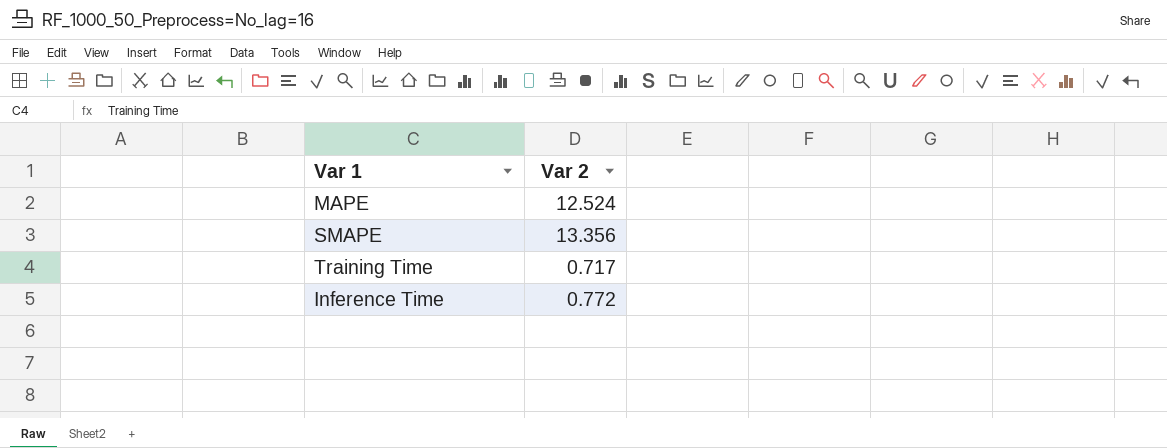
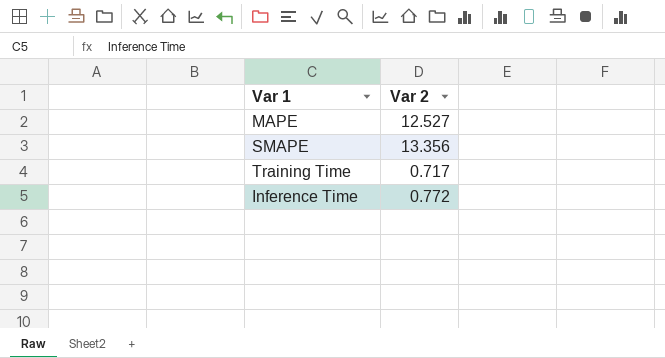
MAPE | Var 2: 12.524 -> 12.527

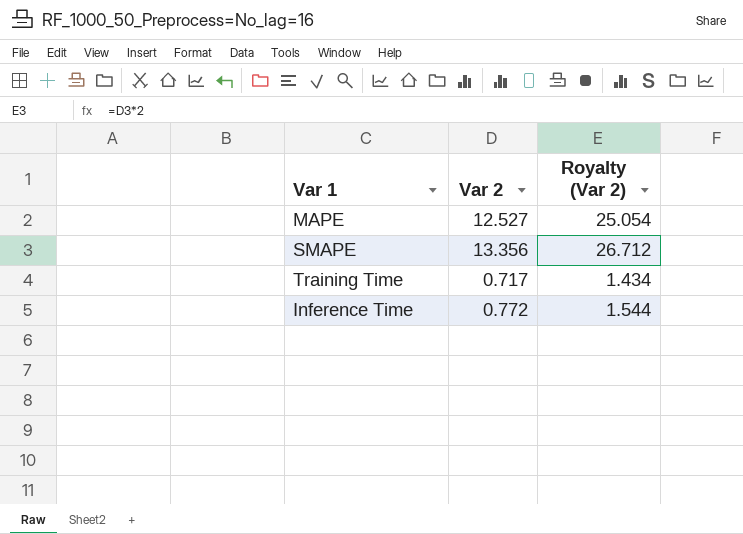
column Royalty (Var 2) | formula: none -> [Var 2] * 2

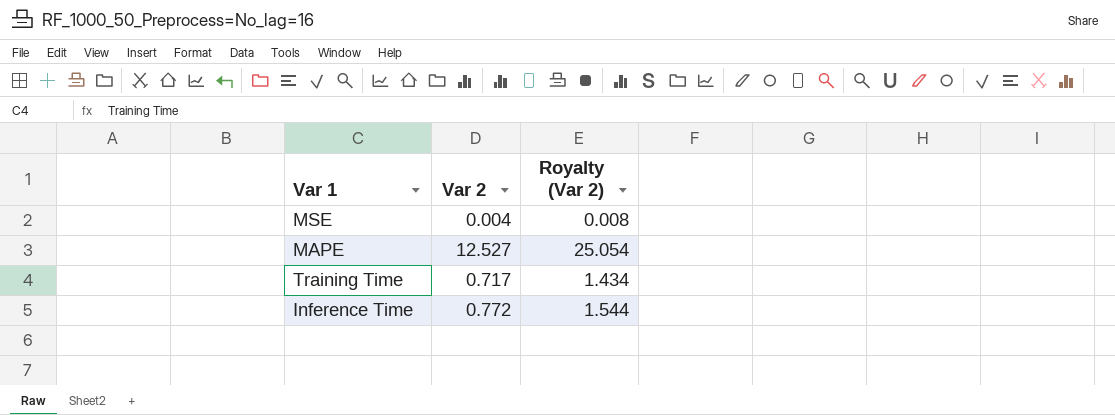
row SMAPE: 13.356 | 26.712 -> none
row MSE: none -> 0.004 | 0.008

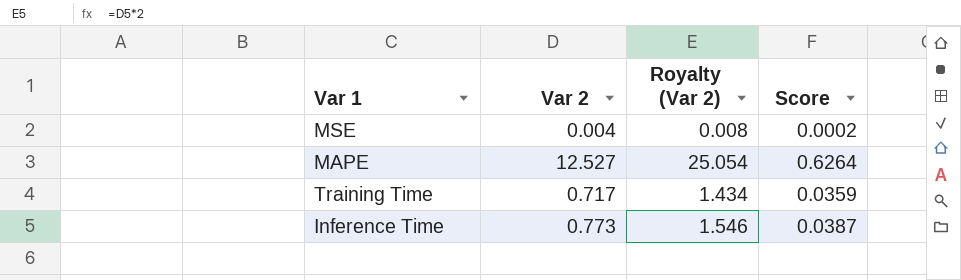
column Score | formula: none -> [Var 2] * 0.05
Inference Time | Var 2: 0.772 -> 0.773
Inference Time | Royalty (Var 2): 1.544 -> 1.546

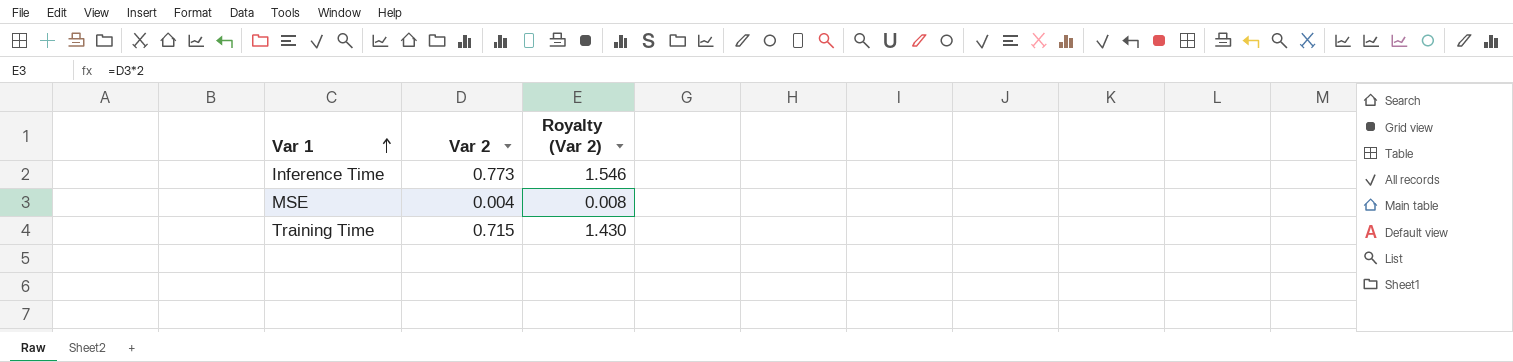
row order: none -> Var 1 ascending
column Score | formula: [Var 2] * 0.05 -> none
row MAPE: 12.527 | 25.054 | 0.6264 -> none
Training Time | Var 2: 0.717 -> 0.715
Training Time | Royalty (Var 2): 1.434 -> 1.430

